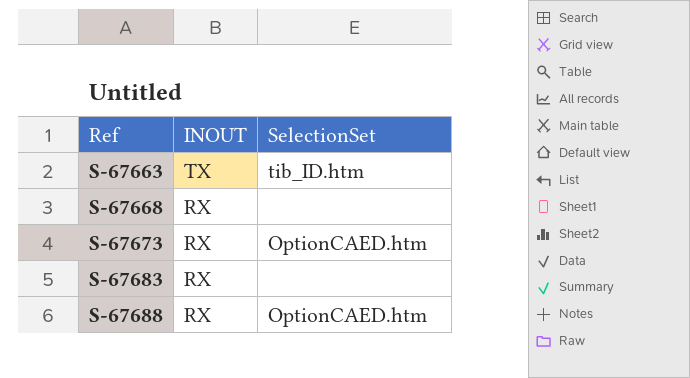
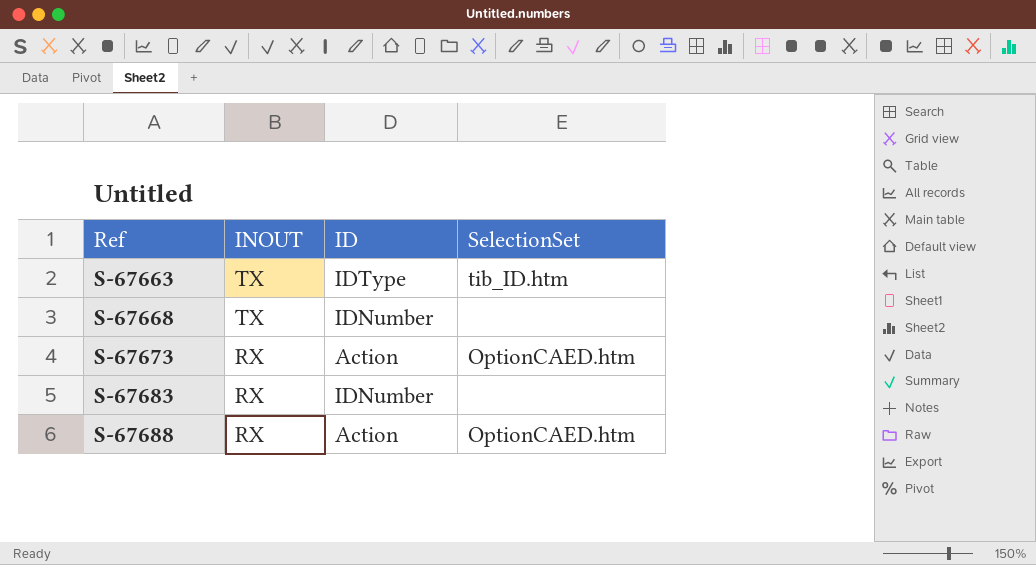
column ID | position: none -> 3
S-67668 | INOUT: RX -> TX

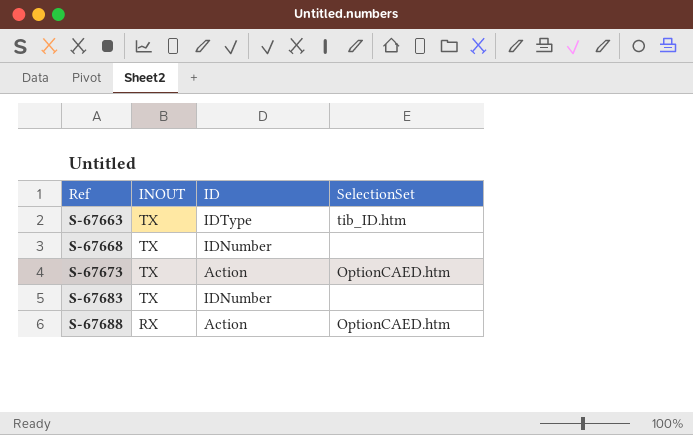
S-67673 | INOUT: RX -> TX
S-67683 | INOUT: RX -> TX

